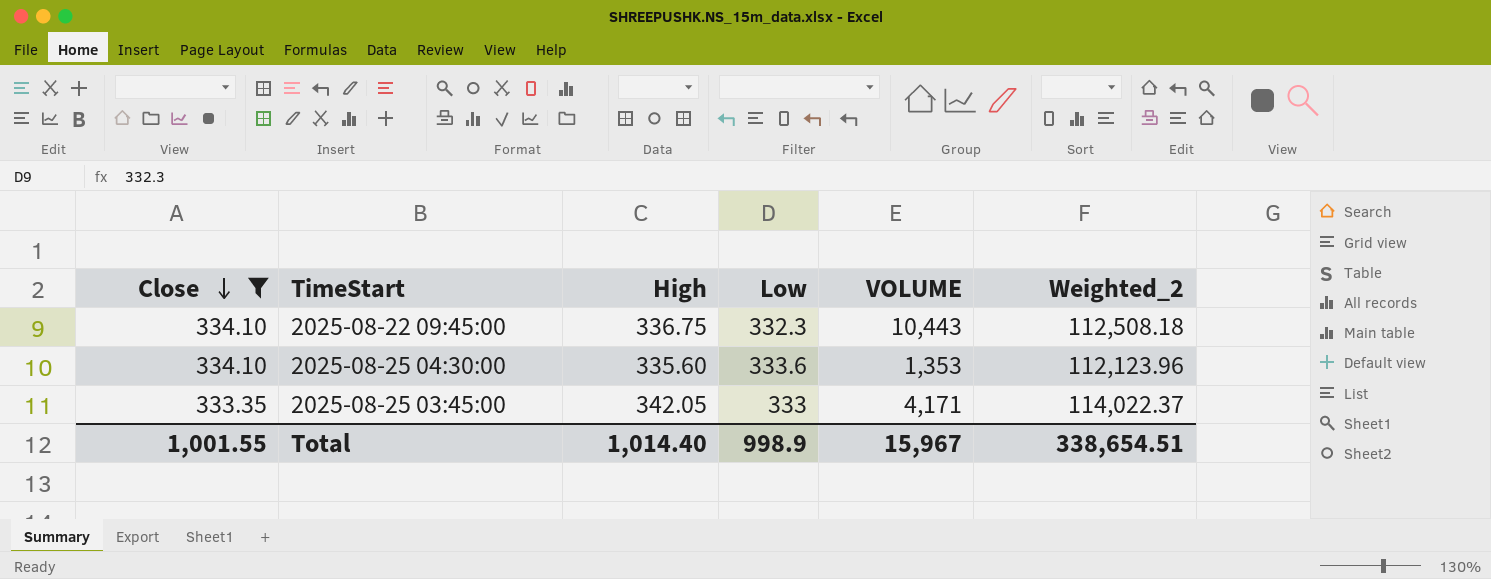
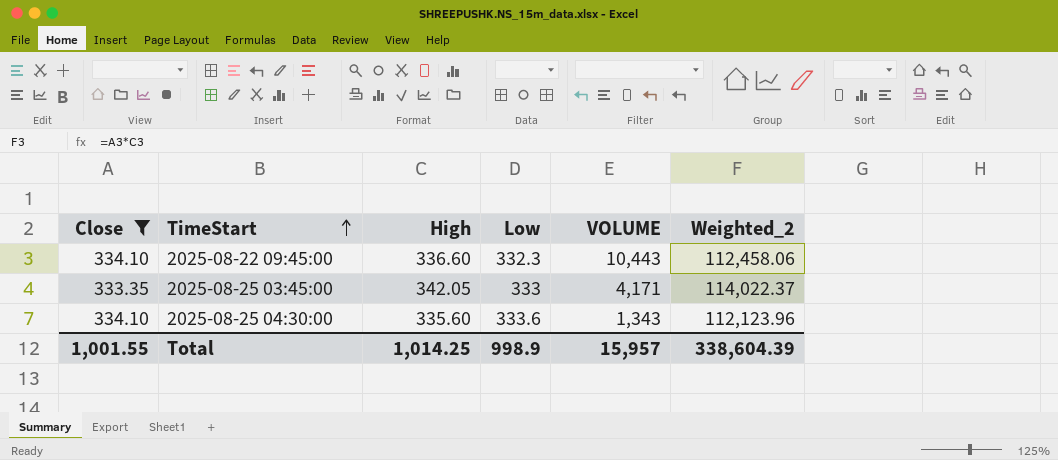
row order: Close descending -> TimeStart ascending
2025-08-22 09:45:00 | High: 336.75 -> 336.60
2025-08-22 09:45:00 | Weighted_2: 112,508.18 -> 112,458.06
2025-08-25 04:30:00 | VOLUME: 1,353 -> 1,343
Total | High: 1,014.40 -> 1,014.25
Total | VOLUME: 15,967 -> 15,957
Total | Weighted_2: 338,654.51 -> 338,604.39

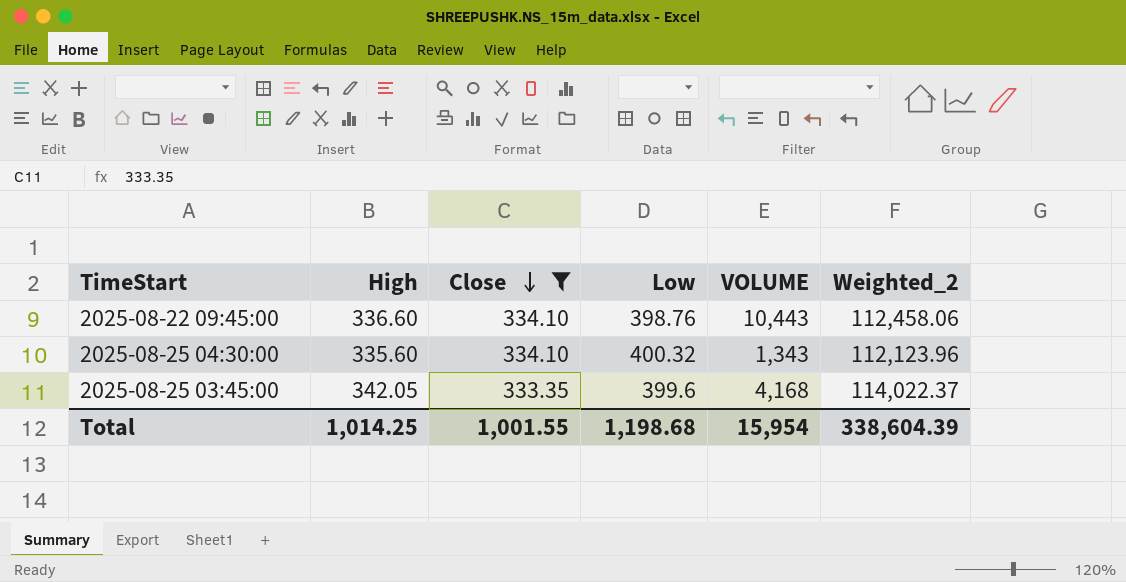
row order: TimeStart ascending -> Close descending
column Close | position: 1 -> 3
2025-08-22 09:45:00 | Low: 332.3 -> 398.76
2025-08-25 04:30:00 | Low: 333.6 -> 400.32
2025-08-25 03:45:00 | Low: 333 -> 399.6
2025-08-25 03:45:00 | VOLUME: 4,171 -> 4,168
Total | Low: 998.9 -> 1,198.68
Total | VOLUME: 15,957 -> 15,954

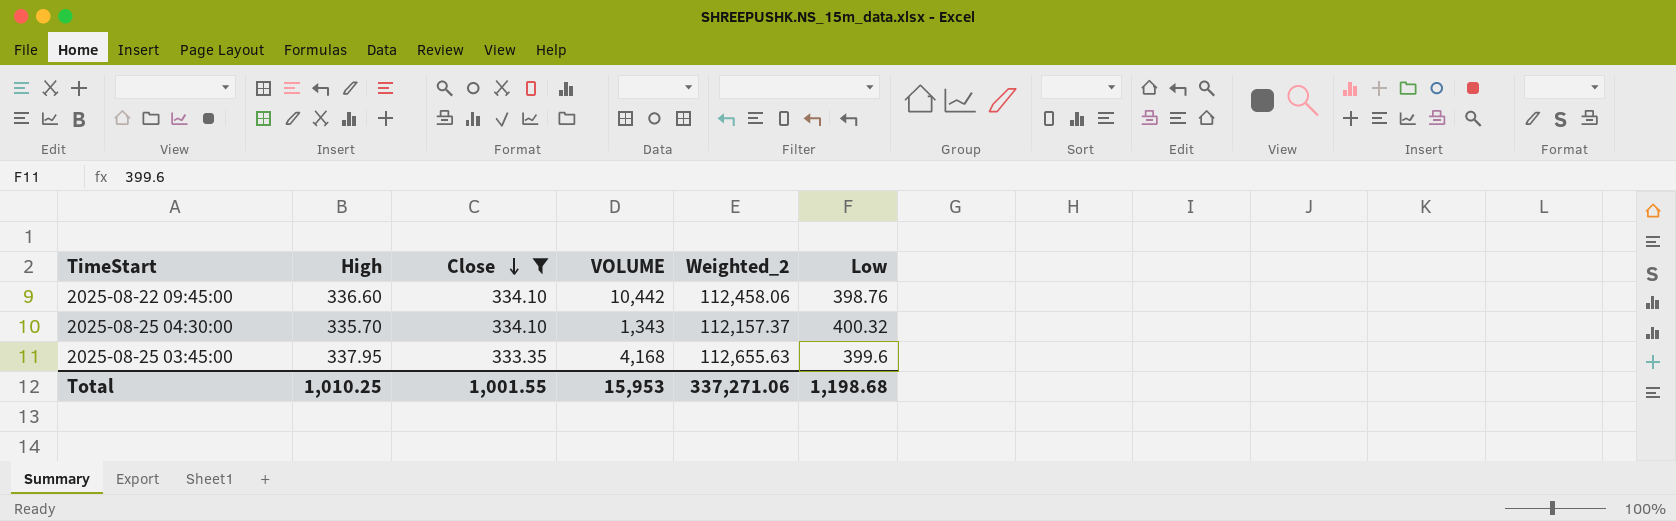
column Low | position: 4 -> 6
2025-08-22 09:45:00 | VOLUME: 10,443 -> 10,442
2025-08-25 04:30:00 | High: 335.60 -> 335.70
2025-08-25 04:30:00 | Weighted_2: 112,123.96 -> 112,157.37
2025-08-25 03:45:00 | High: 342.05 -> 337.95
2025-08-25 03:45:00 | Weighted_2: 114,022.37 -> 112,655.63
Total | High: 1,014.25 -> 1,010.25
Total | VOLUME: 15,954 -> 15,953
Total | Weighted_2: 338,604.39 -> 337,271.06

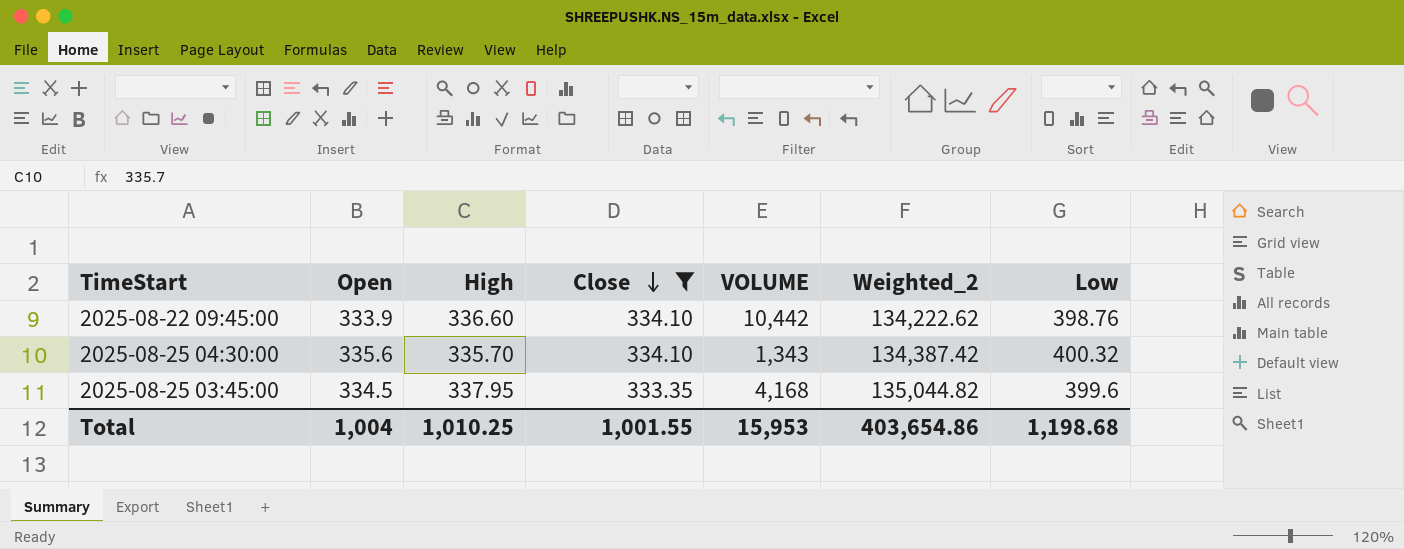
column Open | position: none -> 2
column Weighted_2 | formula: [High] * [Close] -> [High] * [Low]
Total | Weighted_2: 337,271.06 -> 403,654.86

